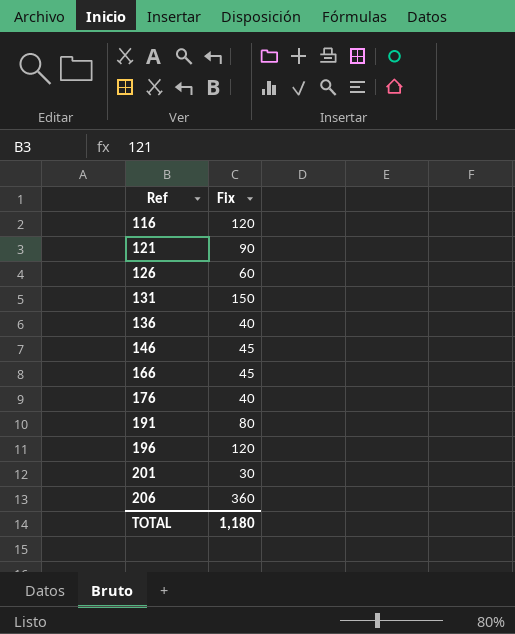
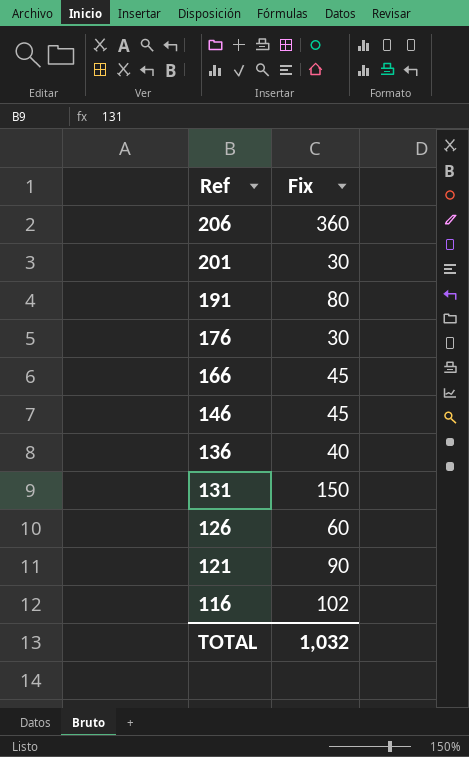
row order: Ref ascending -> Ref descending
row 196: 120 -> none
176 | Fix: 40 -> 30
116 | Fix: 120 -> 102
TOTAL | Fix: 1,180 -> 1,032

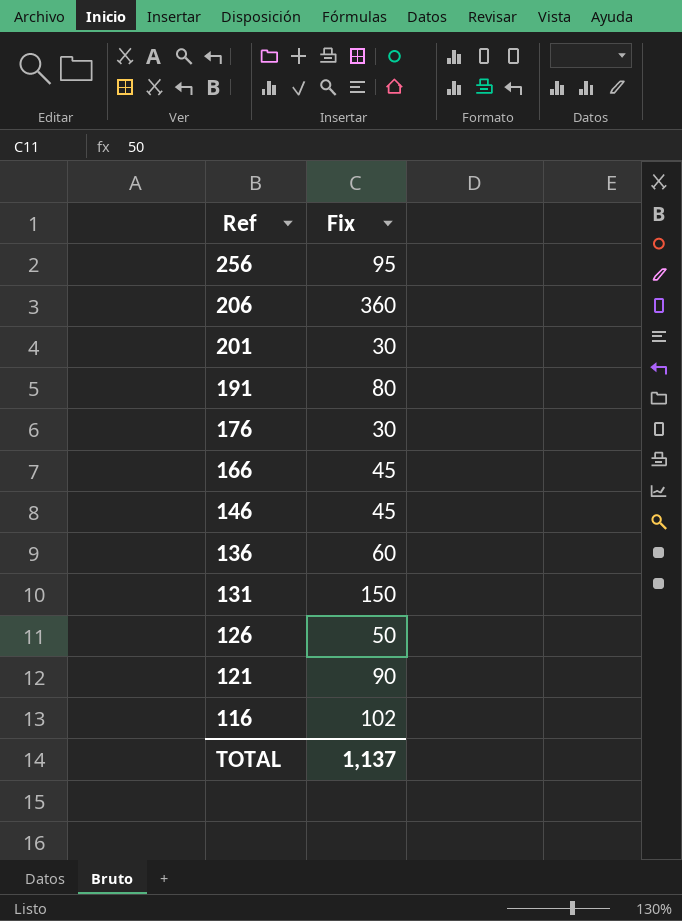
row 256: none -> 95
136 | Fix: 40 -> 60
126 | Fix: 60 -> 50
TOTAL | Fix: 1,032 -> 1,137

